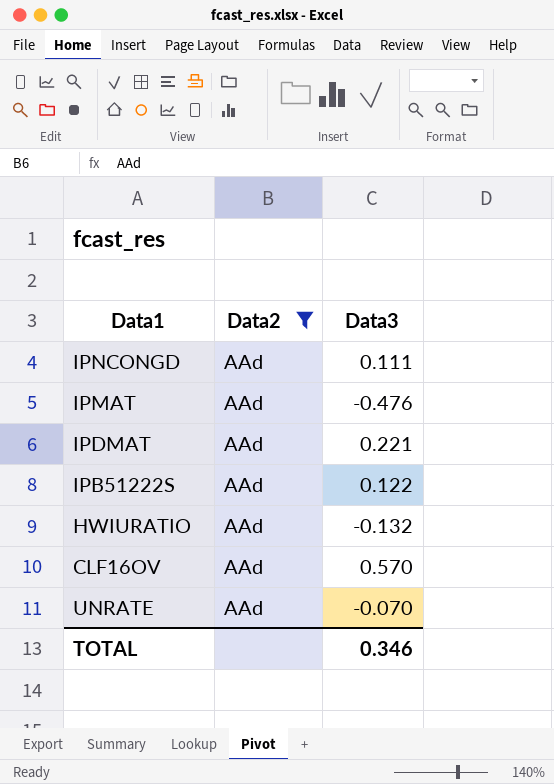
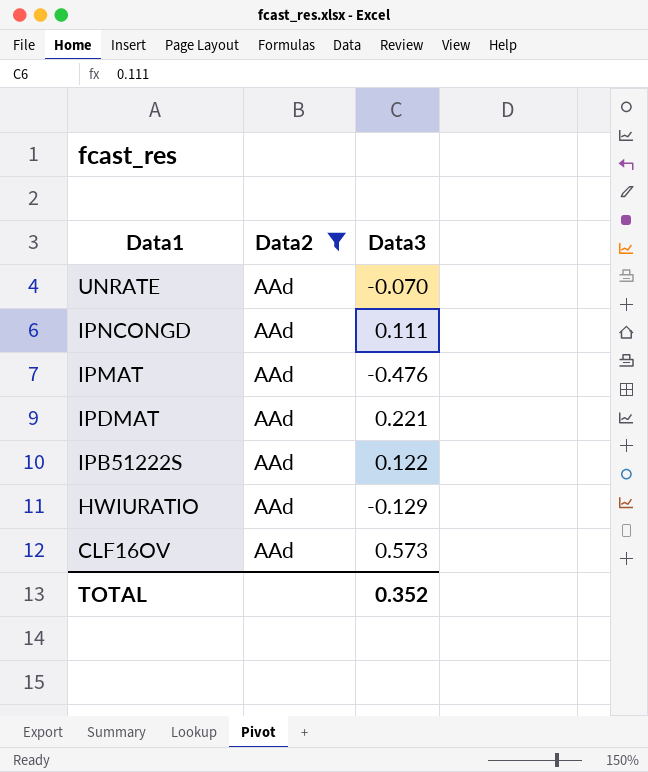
row order: none -> Data1 descending
HWIURATIO | Data3: -0.132 -> -0.129
CLF16OV | Data3: 0.570 -> 0.573
TOTAL | Data3: 0.346 -> 0.352

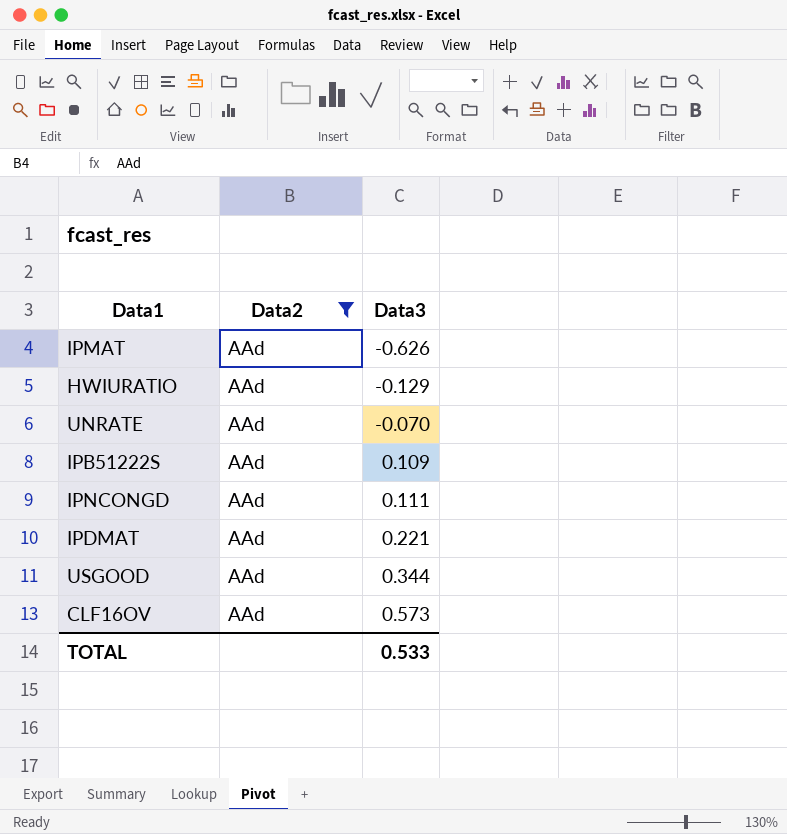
row order: Data1 descending -> Data3 ascending
IPMAT | Data3: -0.476 -> -0.626
IPB51222S | Data3: 0.122 -> 0.109
row USGOOD: none -> AAd | 0.344
TOTAL | Data3: 0.352 -> 0.533

